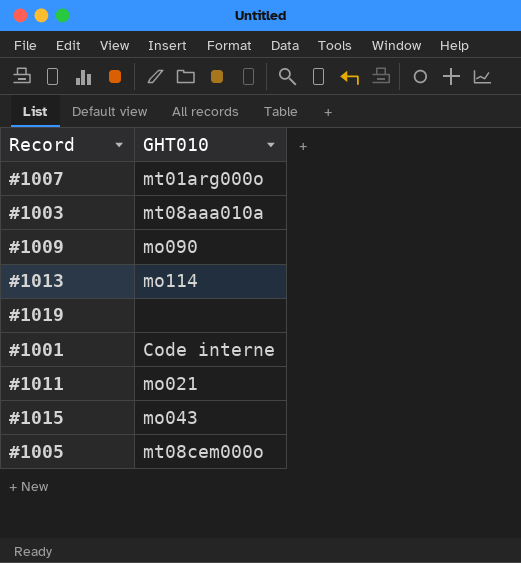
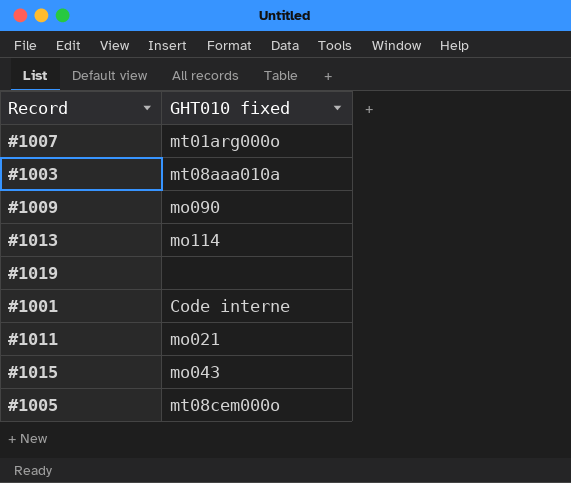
column name: GHT010 -> GHT010 fixed

